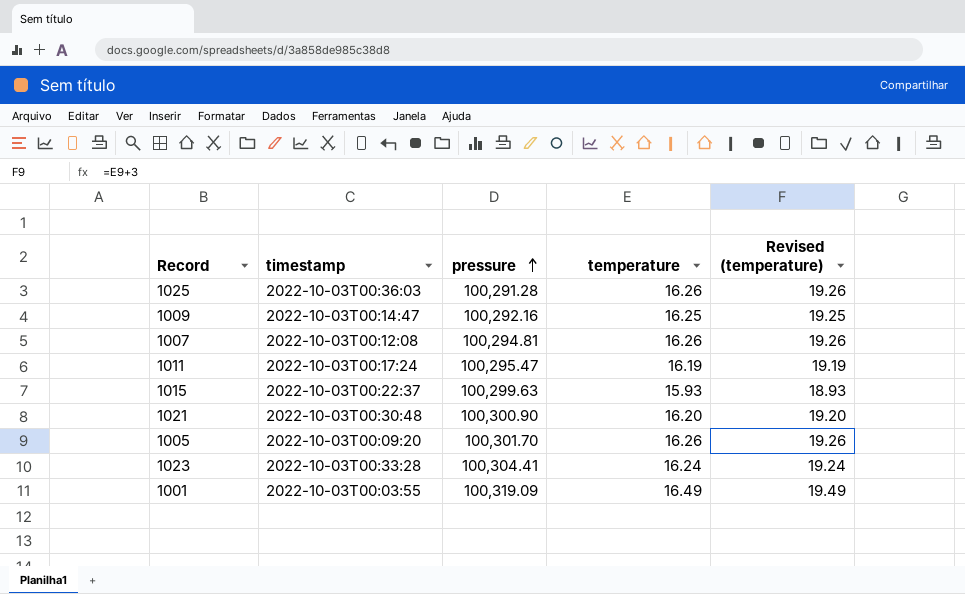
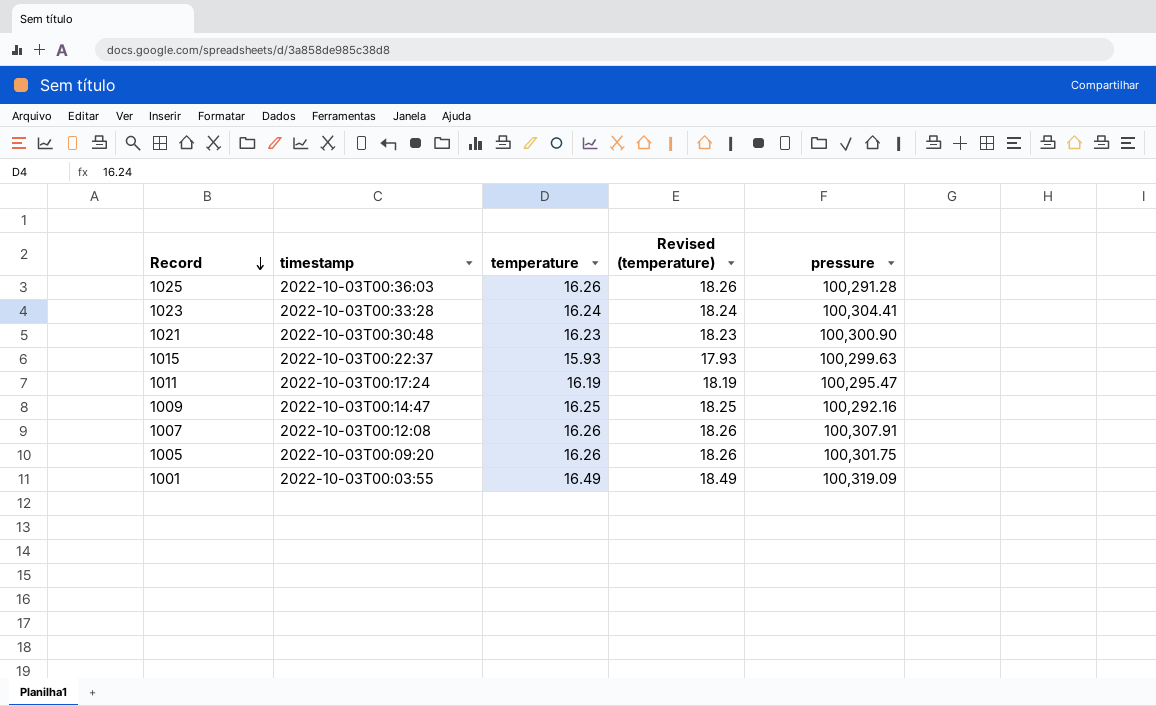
row order: pressure ascending -> Record descending
column Revised (temperature) | formula: [temperature] + 3 -> [temperature] + 2
column pressure | position: 3 -> 5
1021 | temperature: 16.20 -> 16.23
1007 | pressure: 100,294.81 -> 100,307.91
1005 | pressure: 100,301.70 -> 100,301.75

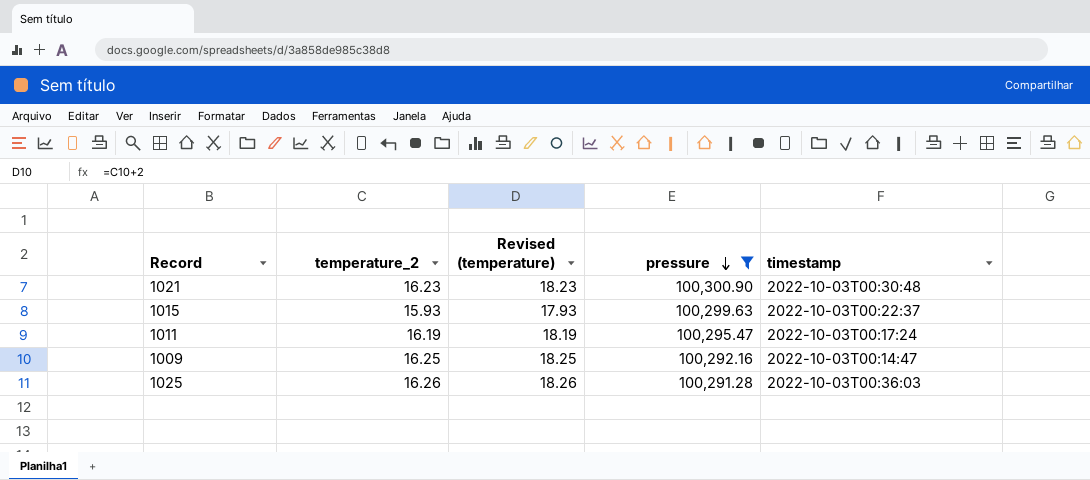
filter: none -> pressure <= 100,300.90
row order: Record descending -> pressure descending
column name: temperature -> temperature_2
column timestamp | position: 2 -> 5

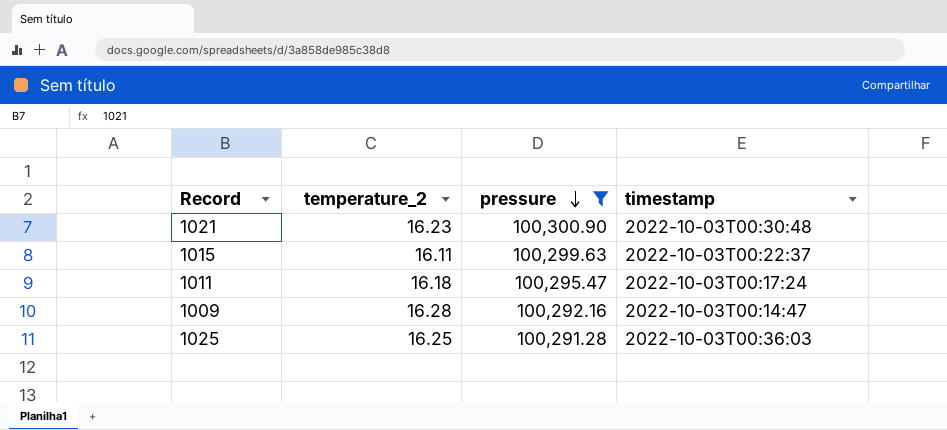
column Revised (temperature) | formula: [temperature_2] + 2 -> none
1015 | temperature_2: 15.93 -> 16.11
1011 | temperature_2: 16.19 -> 16.18
1009 | temperature_2: 16.25 -> 16.28
1025 | temperature_2: 16.26 -> 16.25

